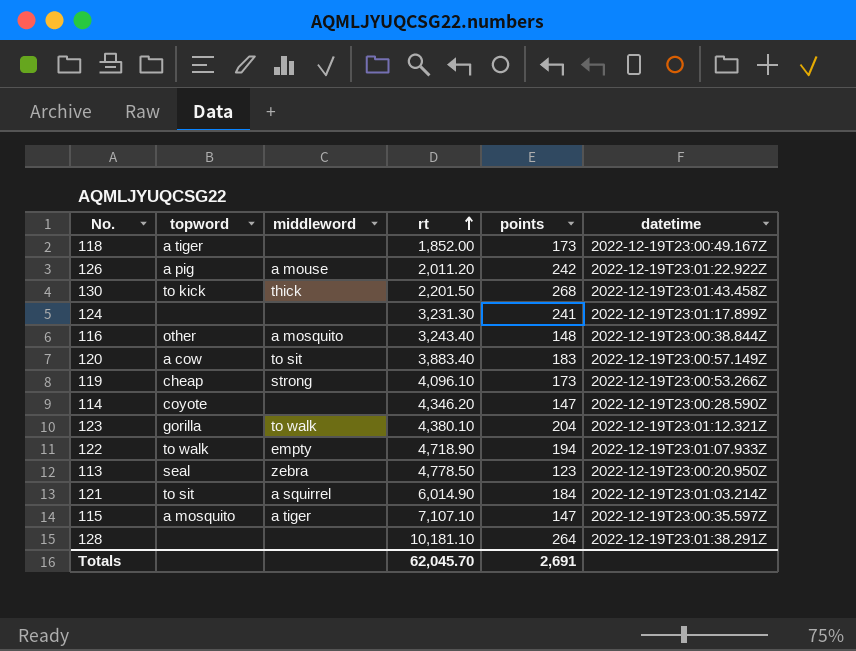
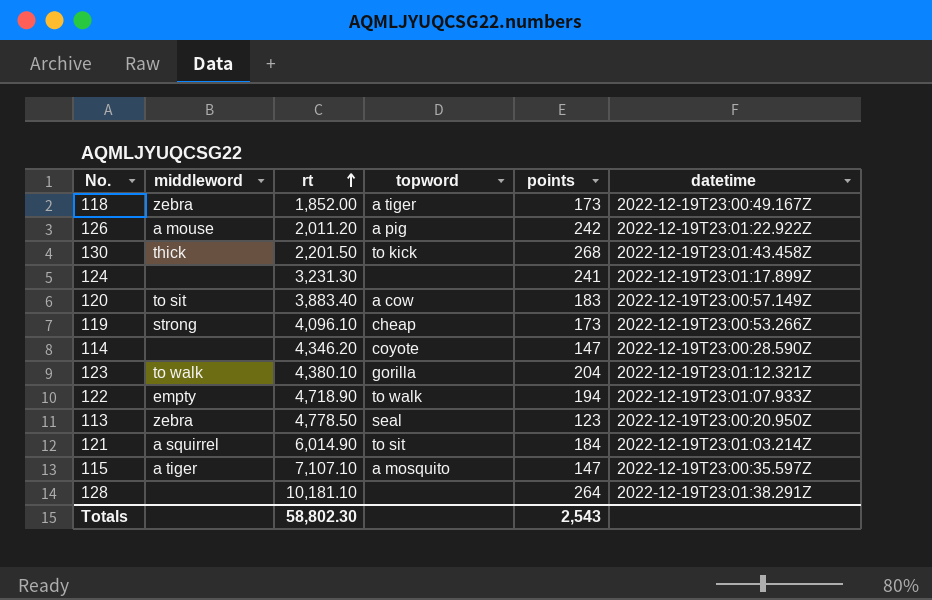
column topword | position: 2 -> 4
row 116: other | a mosquito | 3,243.40 | 148 | 2022-12-19T23:00:38.844Z -> none
118 | middleword: none -> zebra
Totals | rt: 62,045.70 -> 58,802.30
Totals | points: 2,691 -> 2,543

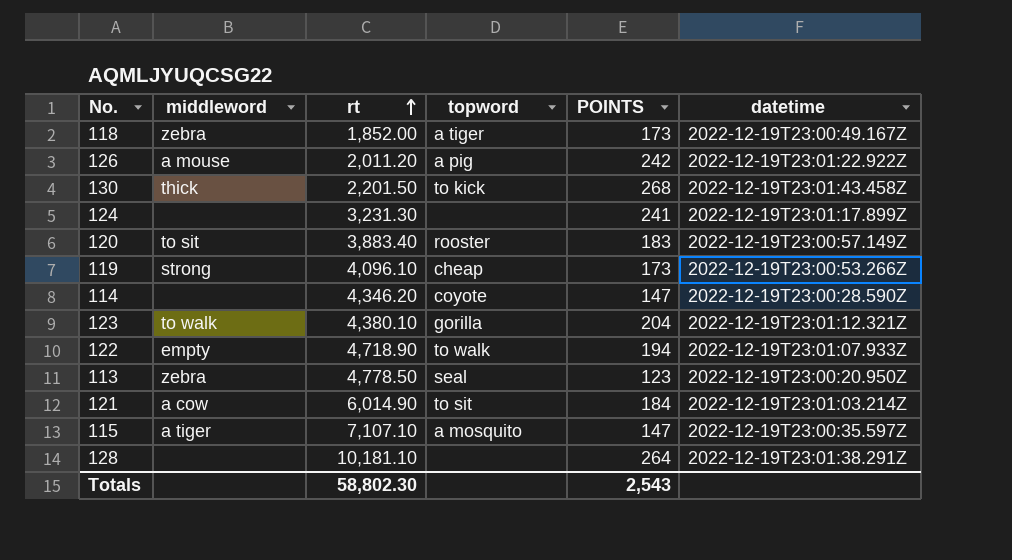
column name: points -> POINTS
120 | topword: a cow -> rooster
121 | middleword: a squirrel -> a cow

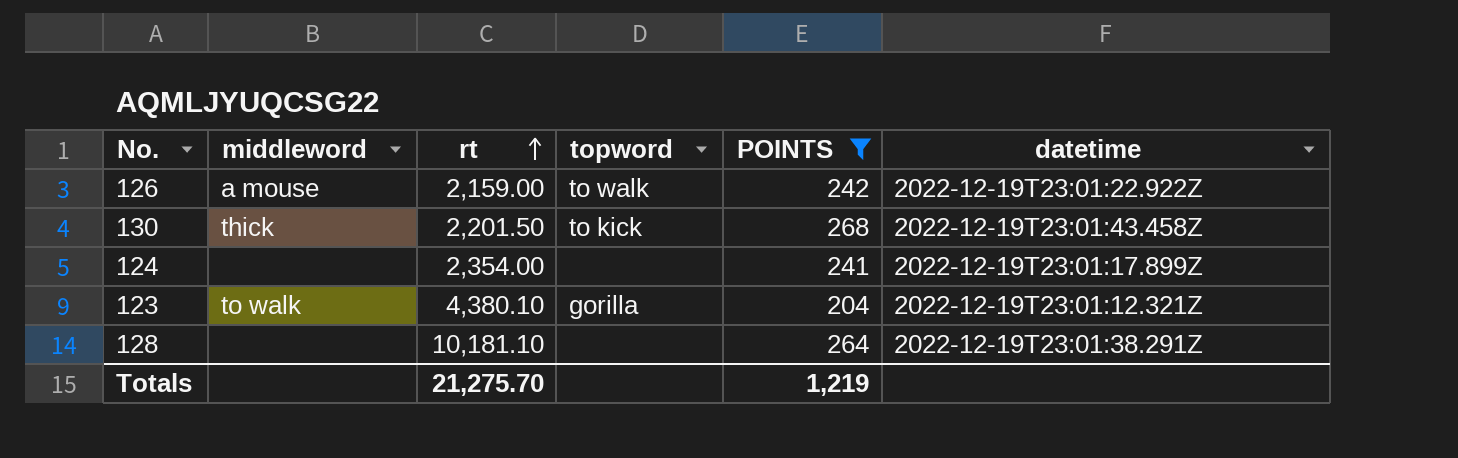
filter: none -> POINTS >= 204
126 | rt: 2,011.20 -> 2,159.00
126 | topword: a pig -> to walk
124 | rt: 3,231.30 -> 2,354.00
Totals | rt: 58,802.30 -> 21,275.70
Totals | POINTS: 2,543 -> 1,219

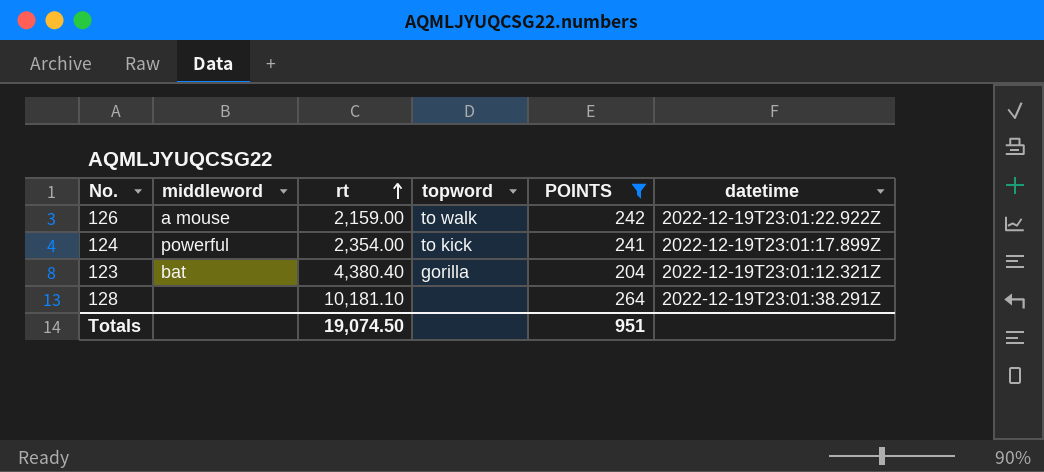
row 130: thick | 2,201.50 | to kick | 268 | 2022-12-19T23:01:43.458Z -> none
124 | middleword: none -> powerful
124 | topword: none -> to kick
123 | middleword: to walk -> bat
123 | rt: 4,380.10 -> 4,380.40
Totals | rt: 21,275.70 -> 19,074.50
Totals | POINTS: 1,219 -> 951

